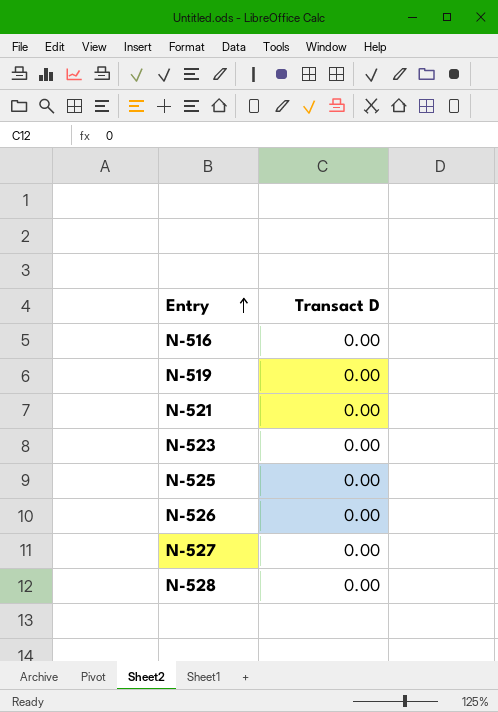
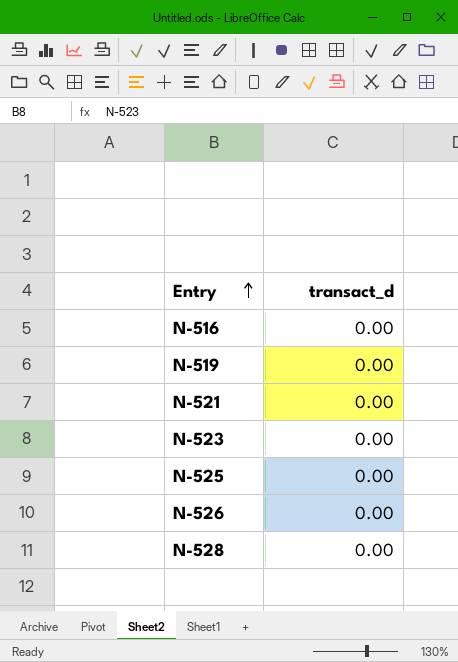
column name: Transact D -> transact_d
row N-527: 0.00 -> none

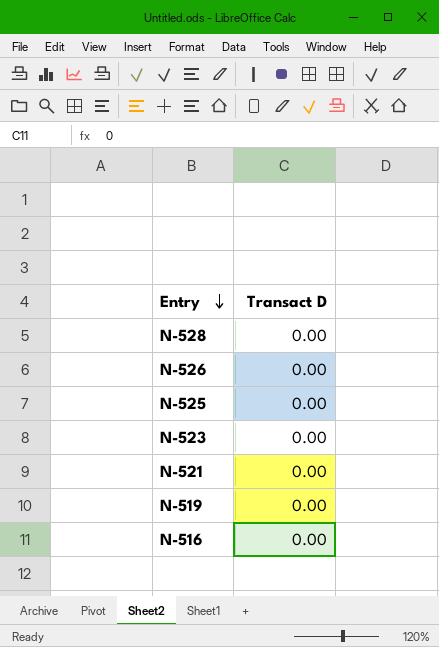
row order: Entry ascending -> Entry descending
column name: transact_d -> Transact D

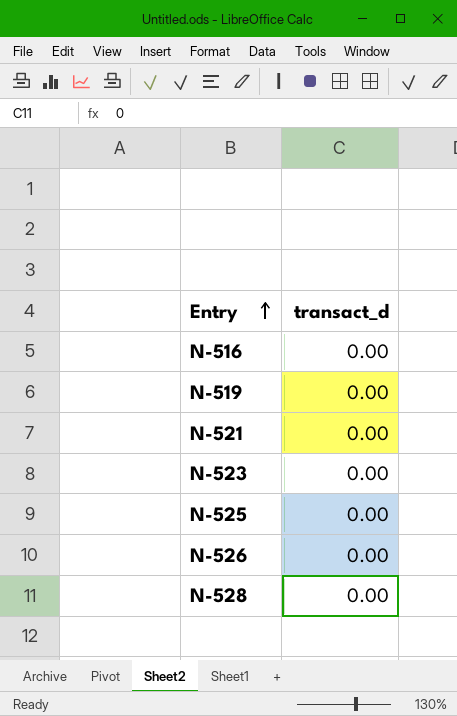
row order: Entry descending -> Entry ascending
column name: Transact D -> transact_d

